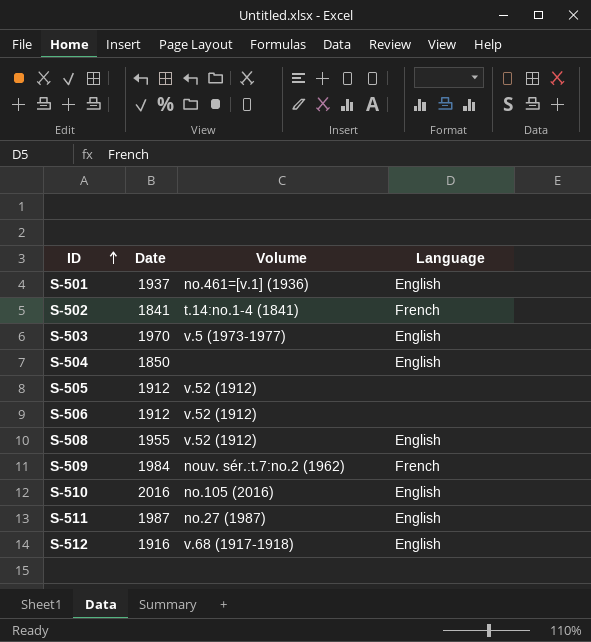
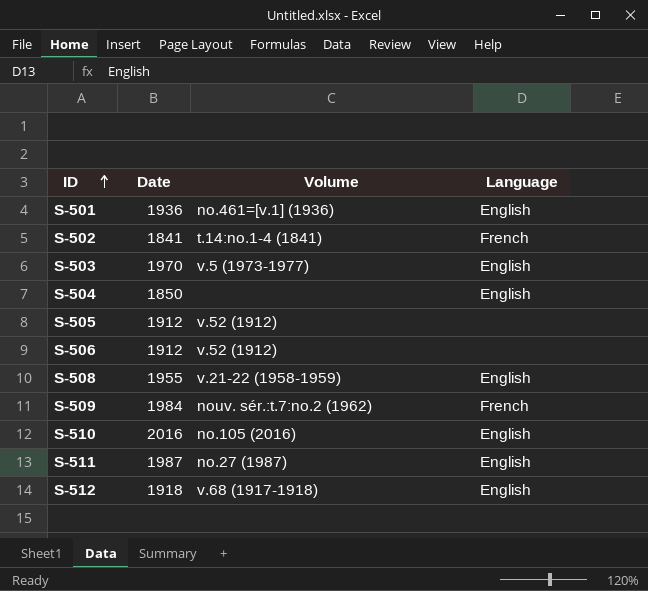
S-501 | Date: 1937 -> 1936
S-508 | Volume: v.52 (1912) -> v.21-22 (1958-1959)
S-512 | Date: 1916 -> 1918

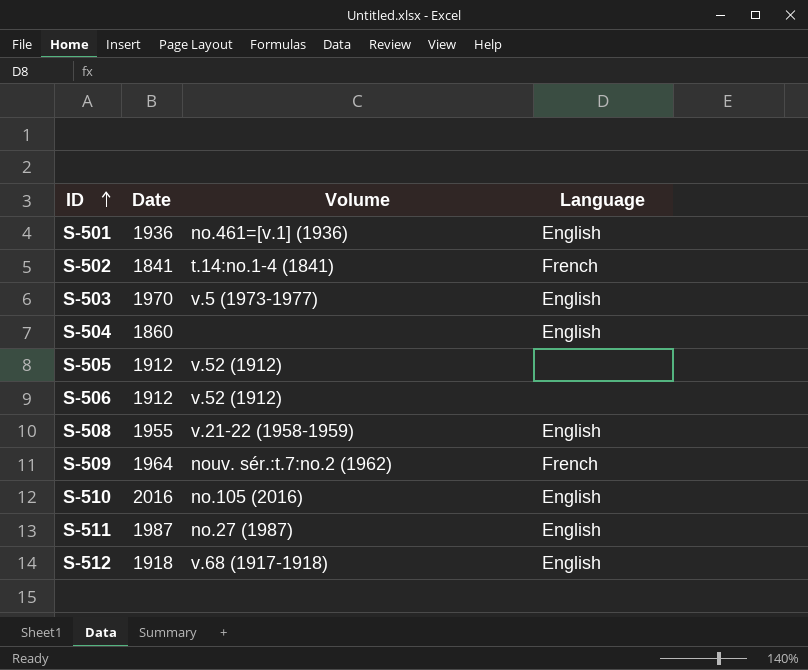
S-504 | Date: 1850 -> 1860
S-509 | Date: 1984 -> 1964

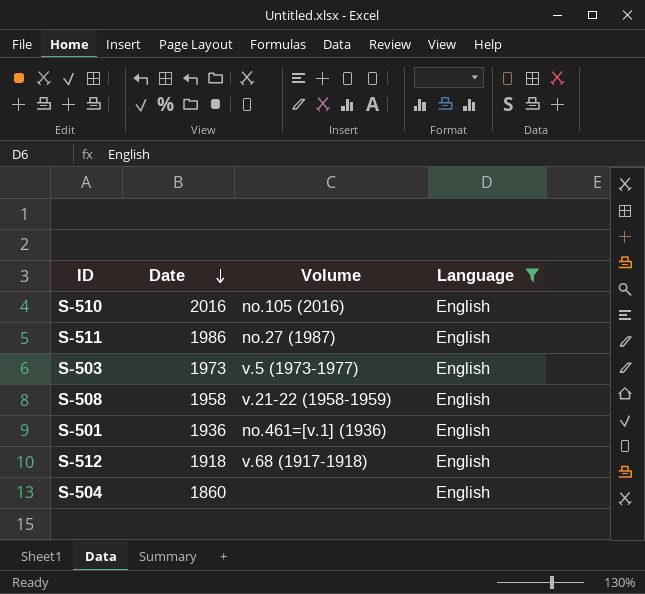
filter: none -> Language = English
row order: ID ascending -> Date descending
S-511 | Date: 1987 -> 1986
S-503 | Date: 1970 -> 1973
S-508 | Date: 1955 -> 1958

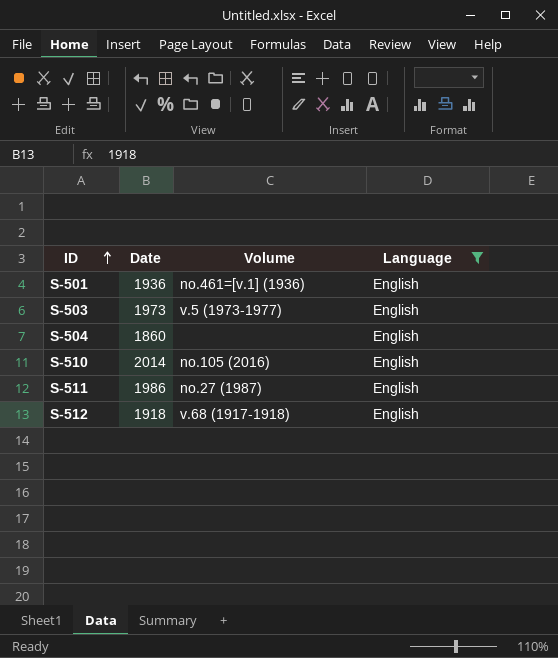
row order: Date descending -> ID ascending
row S-508: 1958 | v.21-22 (1958-1959) | English -> none
S-510 | Date: 2016 -> 2014

